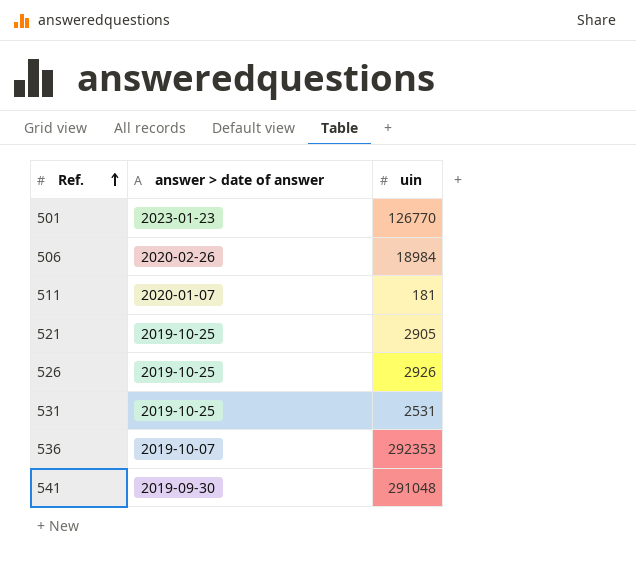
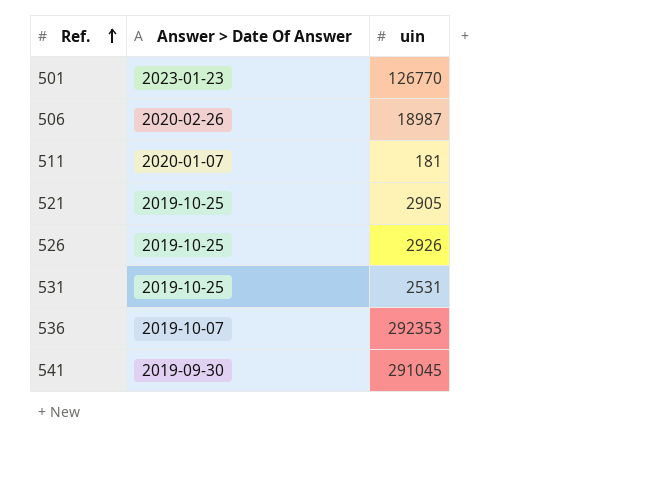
column name: answer > date of answer -> Answer > Date Of Answer
506 | uin: 18984 -> 18987
541 | uin: 291048 -> 291045

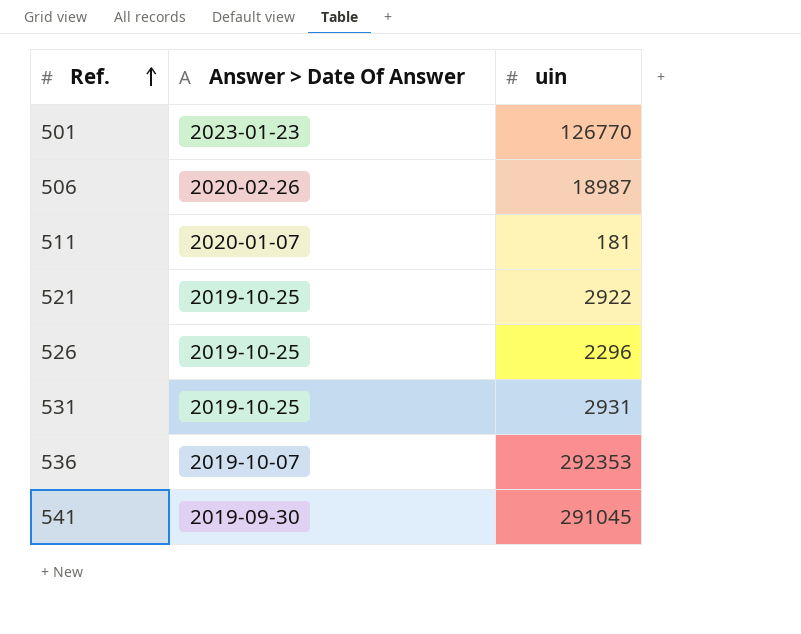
521 | uin: 2905 -> 2922
526 | uin: 2926 -> 2296
531 | uin: 2531 -> 2931

